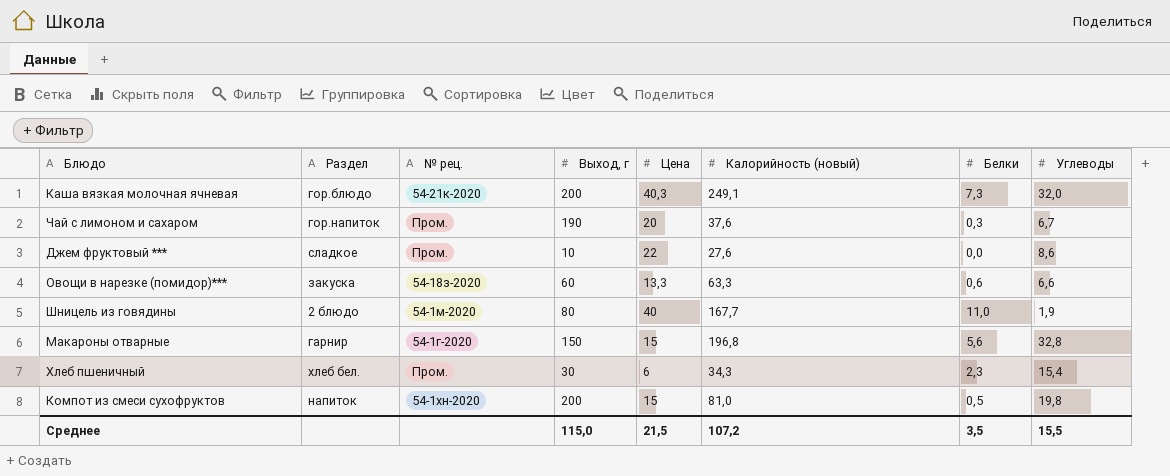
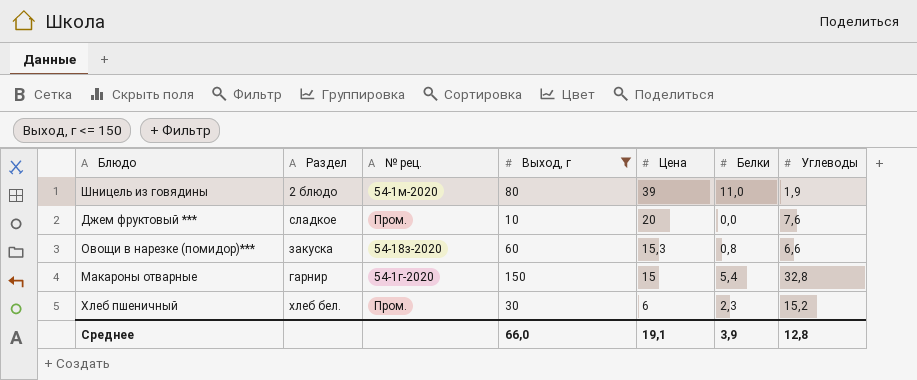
filter: none -> Выход, г <= 150
row order: none -> Цена descending
column Калорийность (новый) | position: 6 -> none
Шницель из говядины | Цена: 40 -> 39
Джем фруктовый *** | Цена: 22 -> 20
Джем фруктовый *** | Углеводы: 8,6 -> 7,6
Овощи в нарезке (помидор)*** | Цена: 13,3 -> 15,3
Овощи в нарезке (помидор)*** | Белки: 0,6 -> 0,8
Макароны отварные | Белки: 5,6 -> 5,4
Хлеб пшеничный | Углеводы: 15,4 -> 15,2
Среднее | Выход, г: 115,0 -> 66,0
Среднее | Цена: 21,5 -> 19,1
Среднее | Белки: 3,5 -> 3,9
Среднее | Углеводы: 15,5 -> 12,8

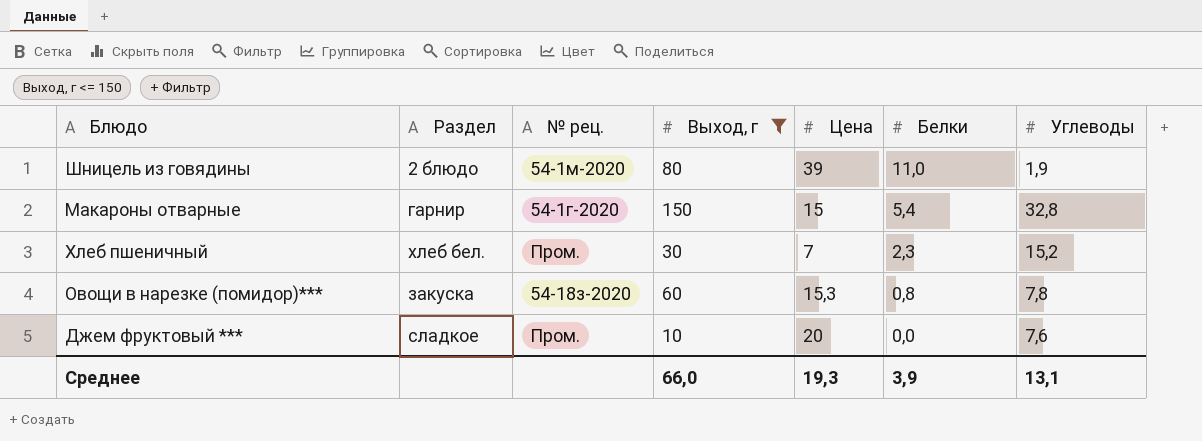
row order: Цена descending -> Белки descending
Хлеб пшеничный | Цена: 6 -> 7
Овощи в нарезке (помидор)*** | Углеводы: 6,6 -> 7,8
Среднее | Цена: 19,1 -> 19,3
Среднее | Углеводы: 12,8 -> 13,1

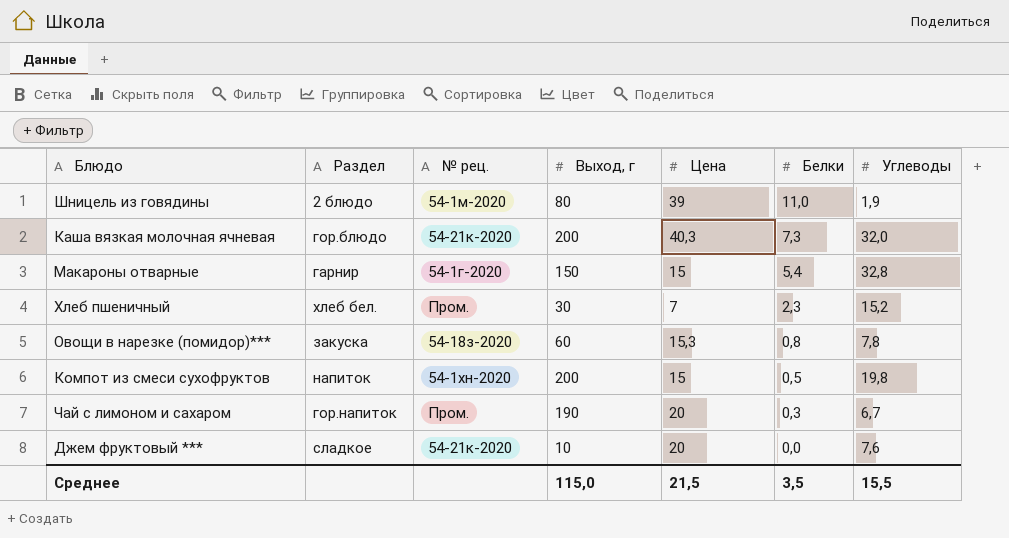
filter: Выход, г <= 150 -> none
Джем фруктовый *** | № рец.: Пром. -> 54-21к-2020
Среднее | Выход, г: 66,0 -> 115,0
Среднее | Цена: 19,3 -> 21,5
Среднее | Белки: 3,9 -> 3,5
Среднее | Углеводы: 13,1 -> 15,5

